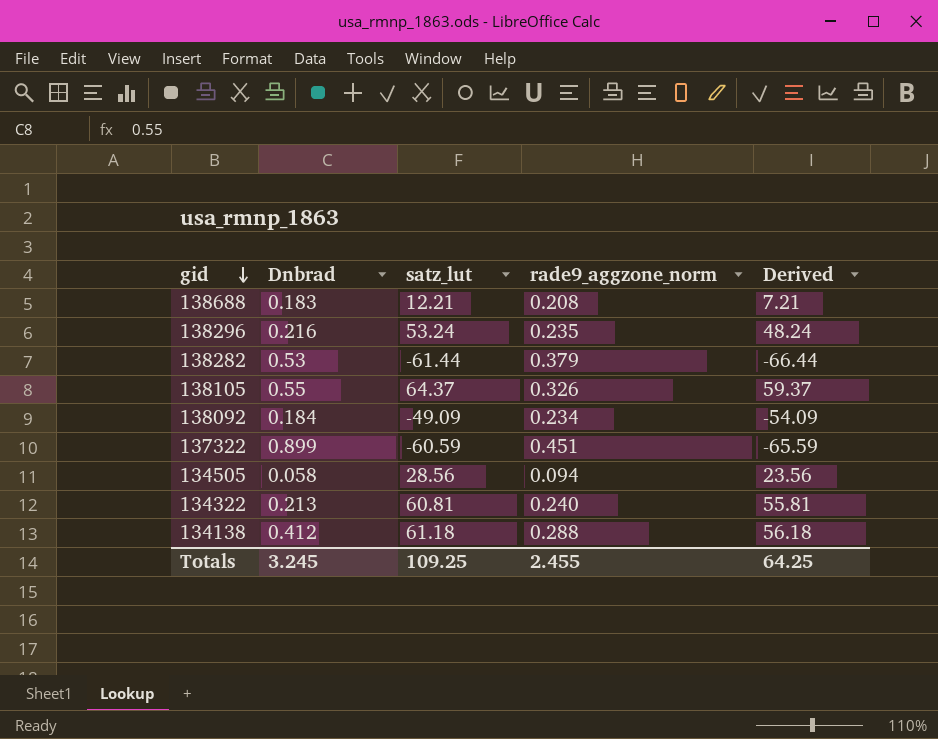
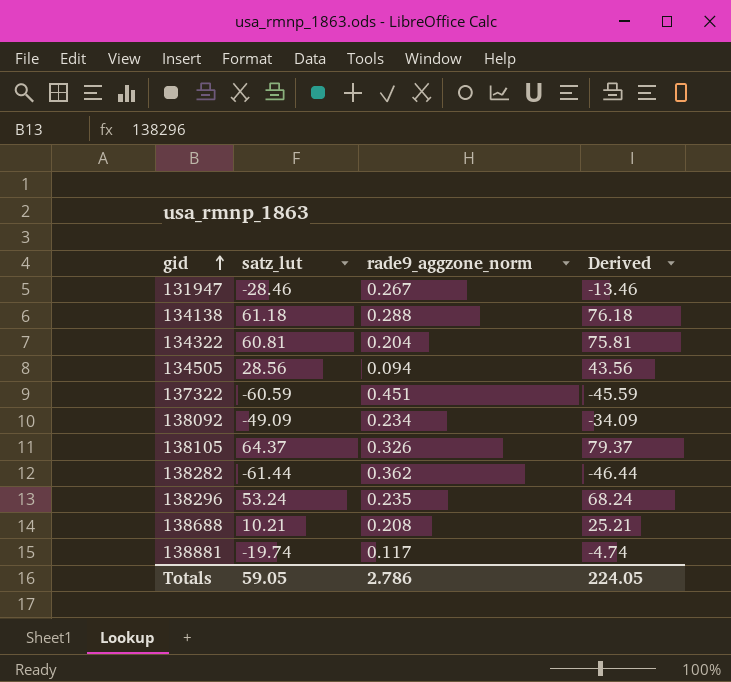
row order: gid descending -> gid ascending
column Dnbrad | position: 2 -> none
column Derived | formula: [satz_lut] - 5 -> [satz_lut] + 15
row 131947: none -> -28.46 | 0.267 | -13.46
134322 | rade9_aggzone_norm: 0.240 -> 0.204
138282 | rade9_aggzone_norm: 0.379 -> 0.362
138688 | satz_lut: 12.21 -> 10.21
row 138881: none -> -19.74 | 0.117 | -4.74
Totals | satz_lut: 109.25 -> 59.05
Totals | rade9_aggzone_norm: 2.455 -> 2.786
Totals | Derived: 64.25 -> 224.05

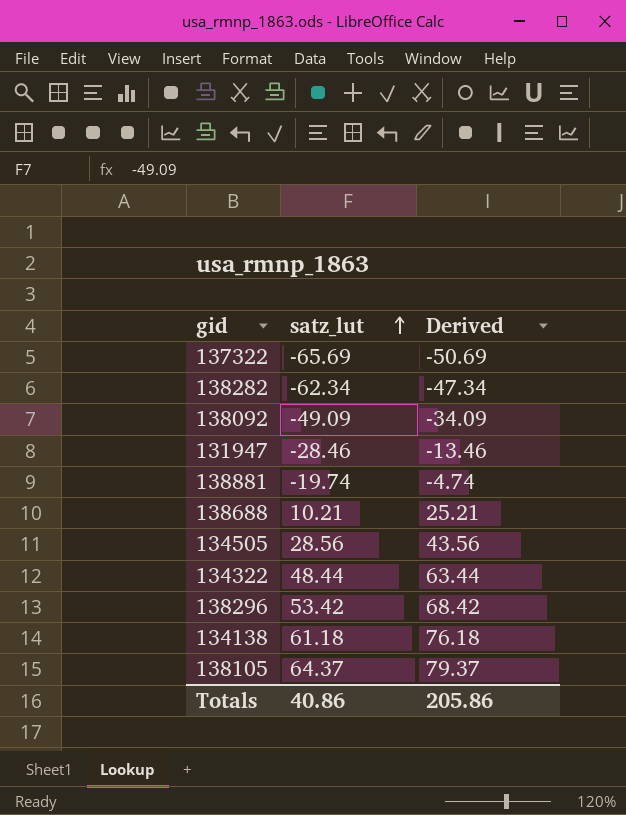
row order: gid ascending -> satz_lut ascending
column rade9_aggzone_norm | position: 3 -> none
137322 | satz_lut: -60.59 -> -65.69
137322 | Derived: -45.59 -> -50.69
138282 | satz_lut: -61.44 -> -62.34
138282 | Derived: -46.44 -> -47.34
134322 | satz_lut: 60.81 -> 48.44
134322 | Derived: 75.81 -> 63.44
138296 | satz_lut: 53.24 -> 53.42
138296 | Derived: 68.24 -> 68.42
Totals | satz_lut: 59.05 -> 40.86
Totals | Derived: 224.05 -> 205.86

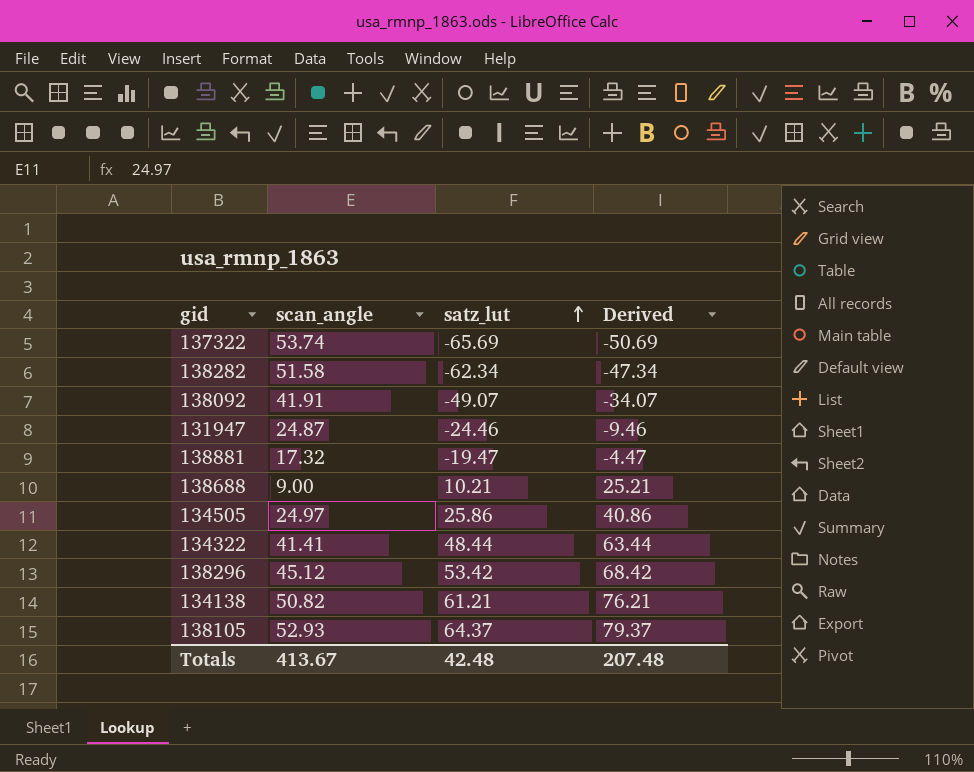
column scan_angle | position: none -> 2
138092 | satz_lut: -49.09 -> -49.07
138092 | Derived: -34.09 -> -34.07
131947 | satz_lut: -28.46 -> -24.46
131947 | Derived: -13.46 -> -9.46
138881 | satz_lut: -19.74 -> -19.47
138881 | Derived: -4.74 -> -4.47
134505 | satz_lut: 28.56 -> 25.86
134505 | Derived: 43.56 -> 40.86
134138 | satz_lut: 61.18 -> 61.21
134138 | Derived: 76.18 -> 76.21
Totals | satz_lut: 40.86 -> 42.48
Totals | Derived: 205.86 -> 207.48

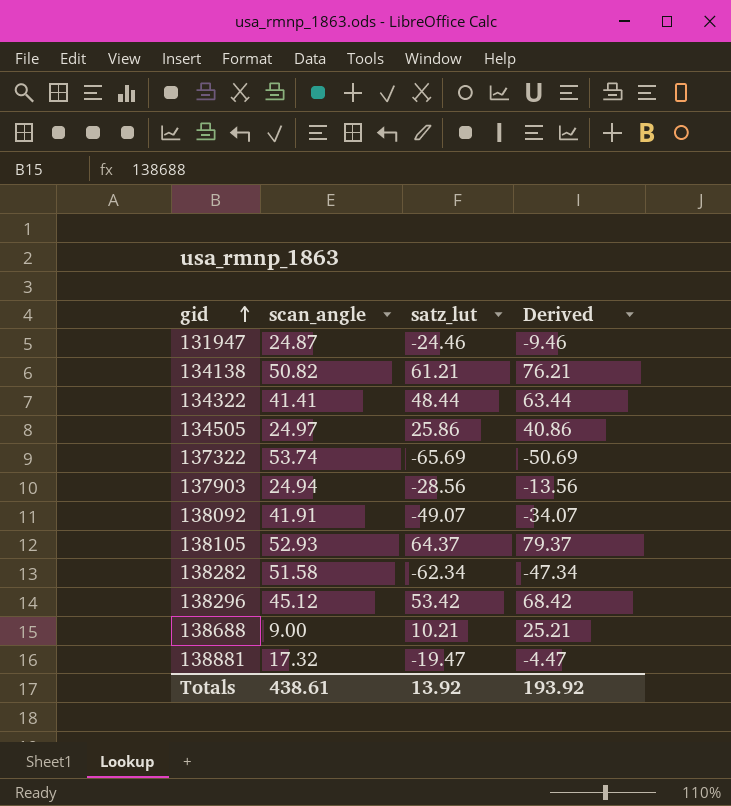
row order: satz_lut ascending -> gid ascending
row 137903: none -> 24.94 | -28.56 | -13.56
Totals | scan_angle: 413.67 -> 438.61
Totals | satz_lut: 42.48 -> 13.92
Totals | Derived: 207.48 -> 193.92

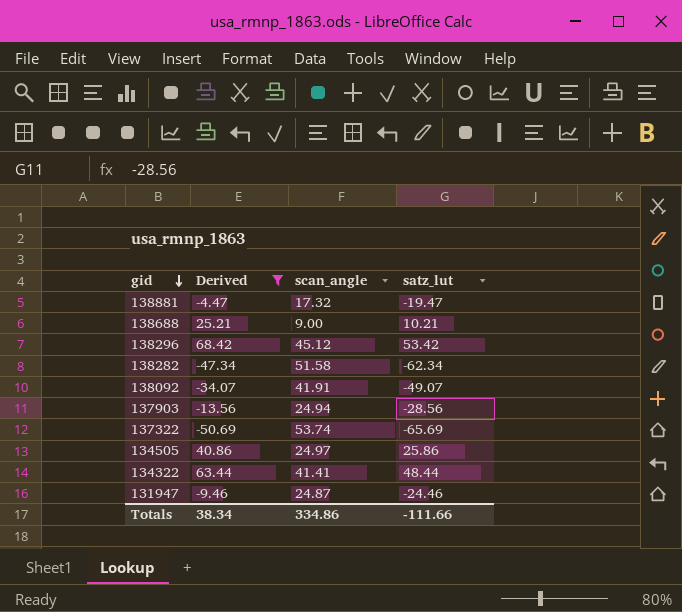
filter: none -> Derived <= 68.42
row order: gid ascending -> gid descending
column Derived | position: 4 -> 2
Totals | Derived: 193.92 -> 38.34
Totals | scan_angle: 438.61 -> 334.86
Totals | satz_lut: 13.92 -> -111.66

